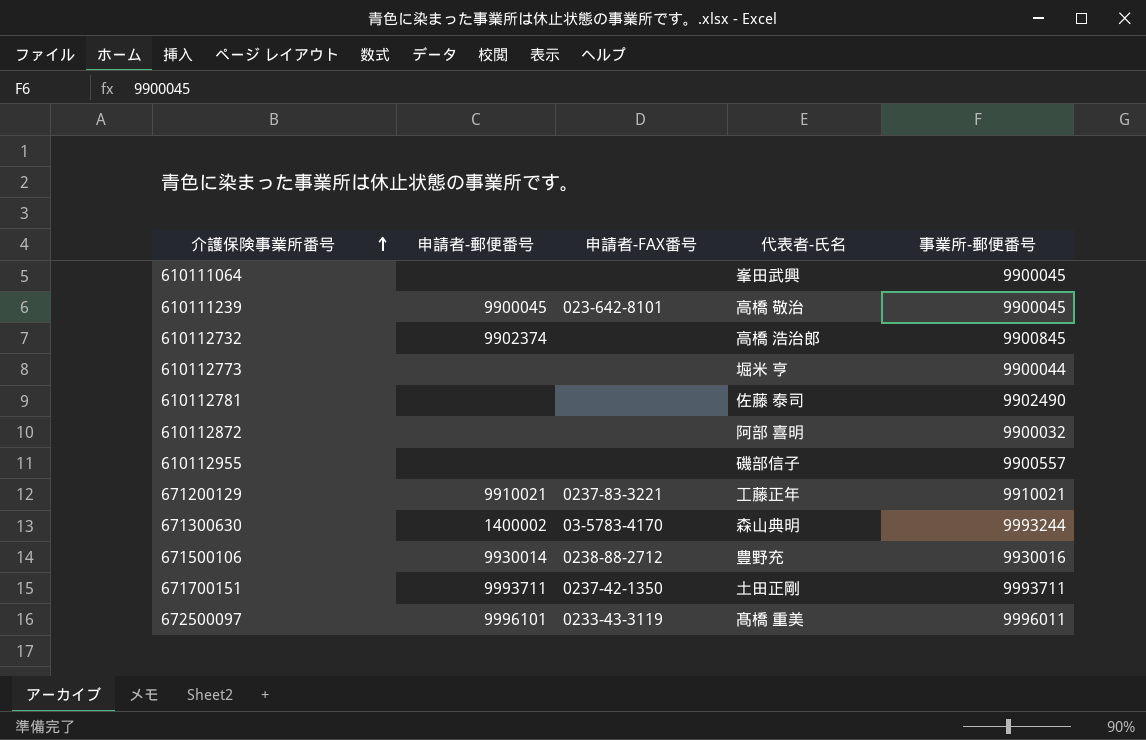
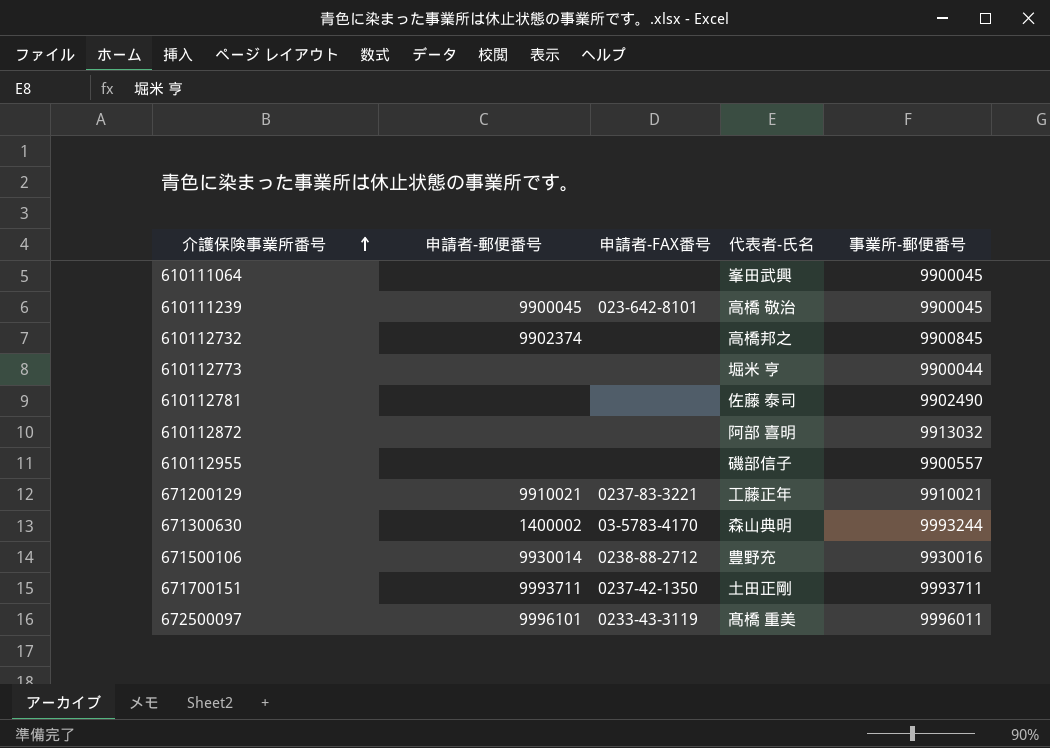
610112732 | 代表者-氏名: 高橋 浩治郎 -> 高橋邦之
610112872 | 事業所-郵便番号: 9900032 -> 9913032

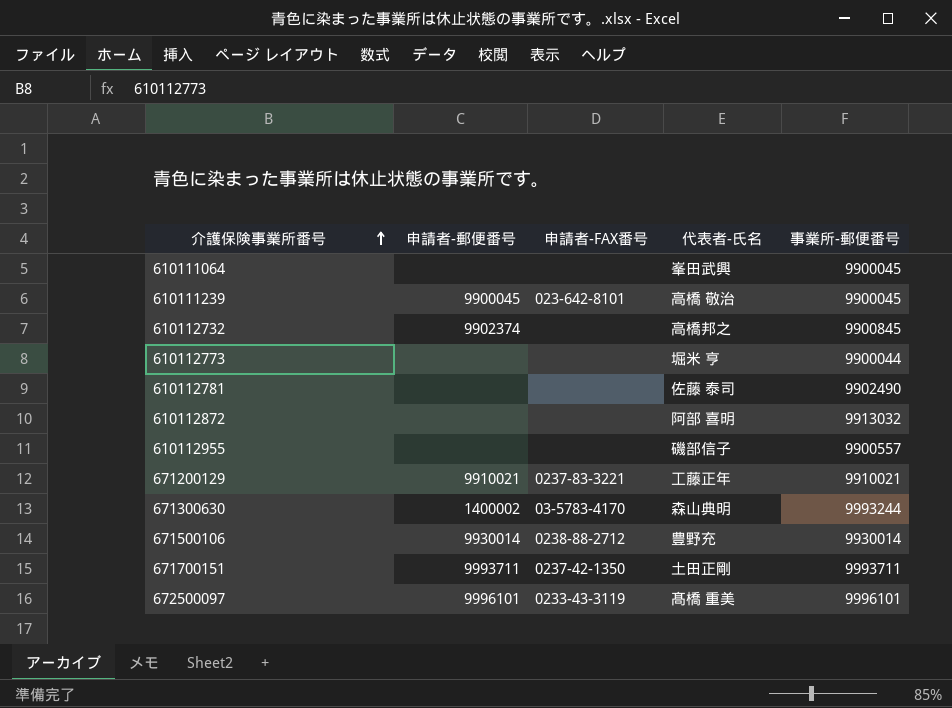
671500106 | 事業所-郵便番号: 9930016 -> 9930014
672500097 | 事業所-郵便番号: 9996011 -> 9996101

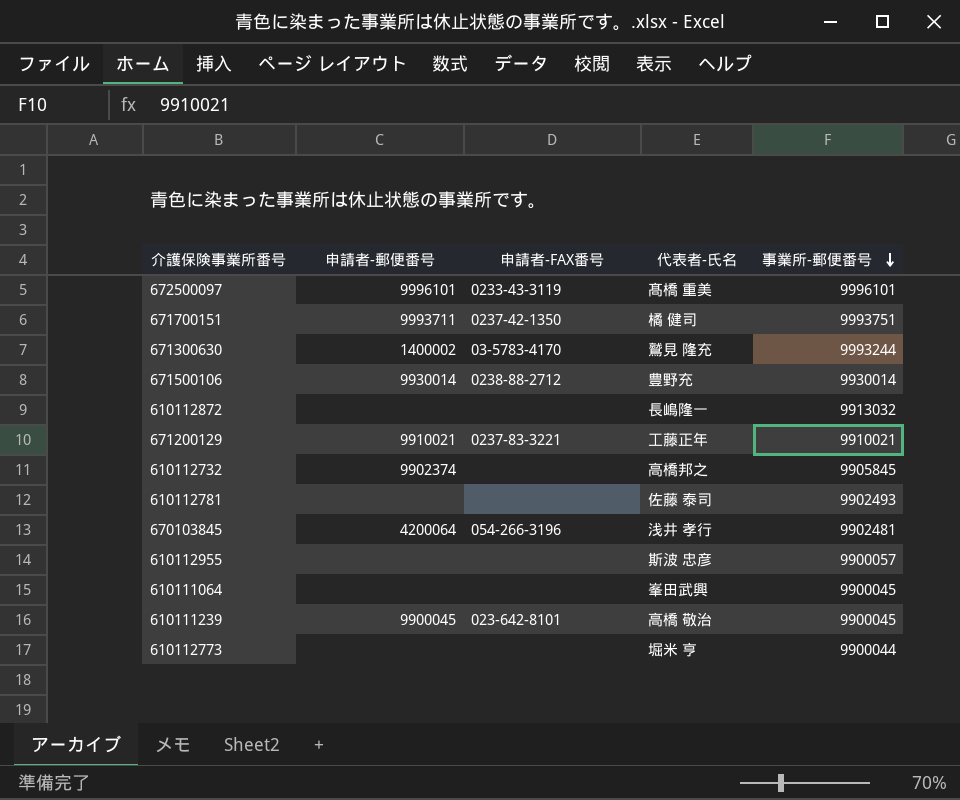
row order: 介護保険事業所番号 ascending -> 事業所-郵便番号 descending
671700151 | 代表者-氏名: 土田正剛 -> 橘 健司
671700151 | 事業所-郵便番号: 9993711 -> 9993751
671300630 | 代表者-氏名: 森山典明 -> 鷲見 隆充
610112872 | 代表者-氏名: 阿部 喜明 -> 長嶋隆一
610112732 | 事業所-郵便番号: 9900845 -> 9905845
610112781 | 事業所-郵便番号: 9902490 -> 9902493
row 670103845: none -> 4200064 | 054-266-3196 | 浅井 孝行 | 9902481
610112955 | 代表者-氏名: 磯部信子 -> 斯波 忠彦
610112955 | 事業所-郵便番号: 9900557 -> 9900057

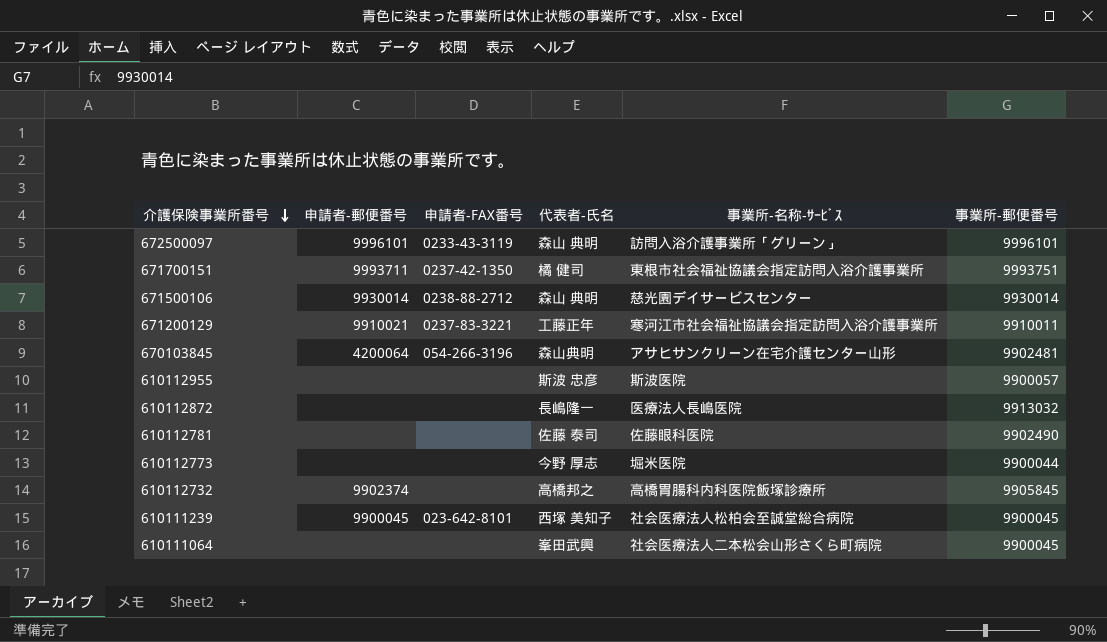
row order: 事業所-郵便番号 descending -> 介護保険事業所番号 descending
column 事業所-名称-ｻｰﾋﾞｽ | position: none -> 5
row 671300630: 1400002 | 03-5783-4170 | 鷲見 隆充 | 9993244 -> none
672500097 | 代表者-氏名: 髙橋 重美 -> 森山 典明
671500106 | 代表者-氏名: 豊野充 -> 森山 典明
671200129 | 事業所-郵便番号: 9910021 -> 9910011
670103845 | 代表者-氏名: 浅井 孝行 -> 森山典明
610112781 | 事業所-郵便番号: 9902493 -> 9902490
610112773 | 代表者-氏名: 堀米 亨 -> 今野 厚志
610111239 | 代表者-氏名: 高橋 敬治 -> 西塚 美知子

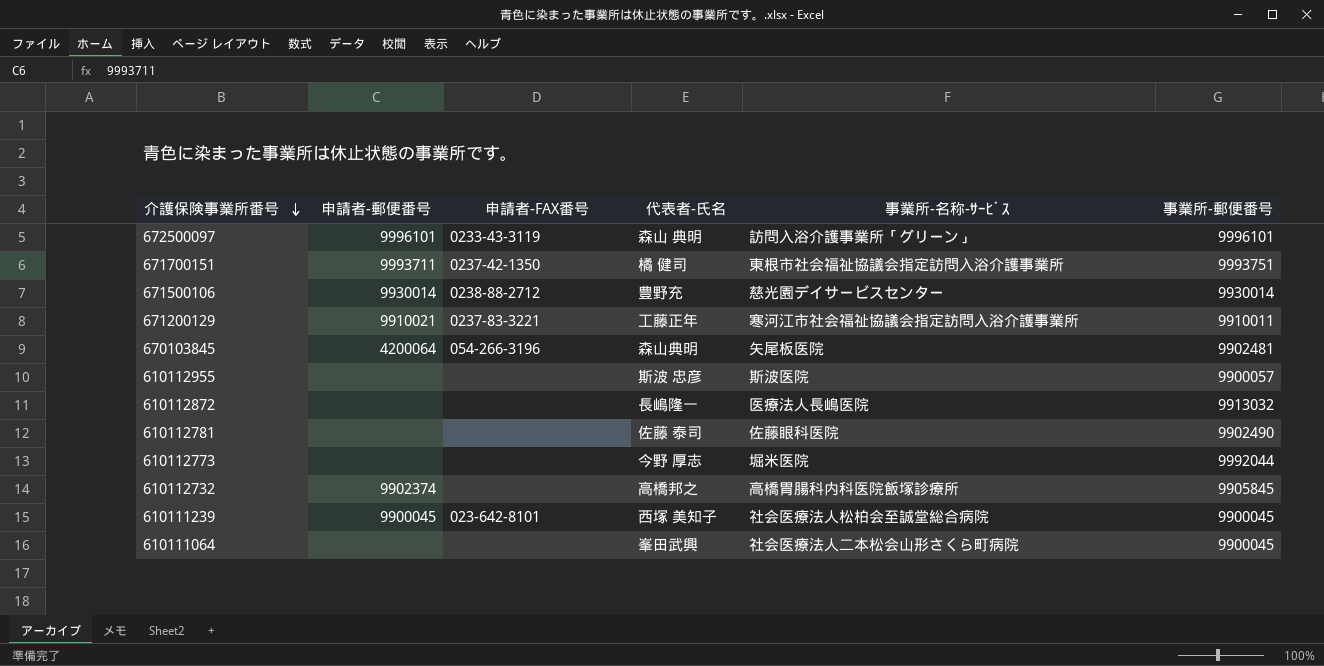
671500106 | 代表者-氏名: 森山 典明 -> 豊野充
670103845 | 事業所-名称-ｻｰﾋﾞｽ: アサヒサンクリーン在宅介護センター山形 -> 矢尾板医院
610112773 | 事業所-郵便番号: 9900044 -> 9992044

